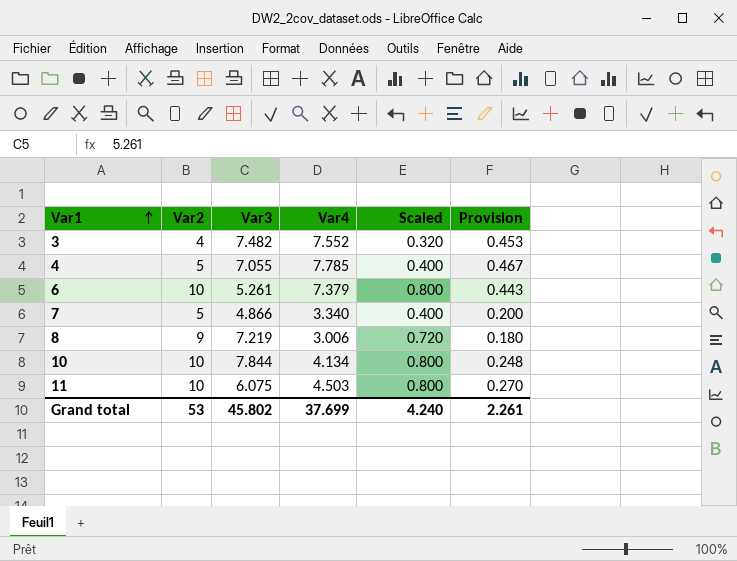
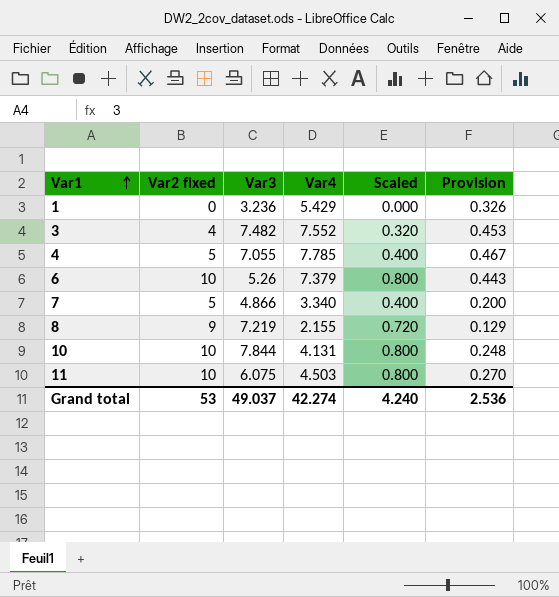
column name: Var2 -> Var2 fixed
row 1: none -> 0 | 3.236 | 5.429 | 0.000 | 0.326
6 | Var3: 5.261 -> 5.26
8 | Var4: 3.006 -> 2.155
8 | Provision: 0.180 -> 0.129
10 | Var4: 4.134 -> 4.131
Grand total | Var3: 45.802 -> 49.037
Grand total | Var4: 37.699 -> 42.274
Grand total | Provision: 2.261 -> 2.536

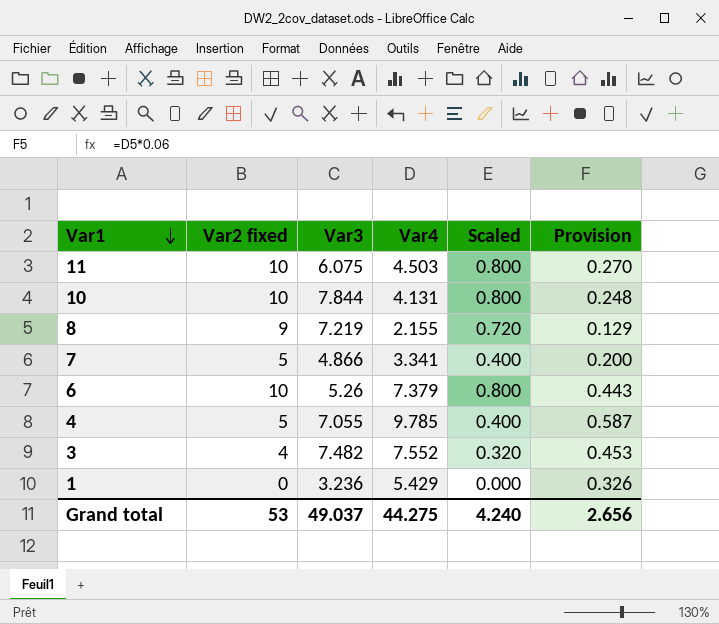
row order: Var1 ascending -> Var1 descending
7 | Var4: 3.340 -> 3.341
4 | Var4: 7.785 -> 9.785
4 | Provision: 0.467 -> 0.587
Grand total | Var4: 42.274 -> 44.275
Grand total | Provision: 2.536 -> 2.656

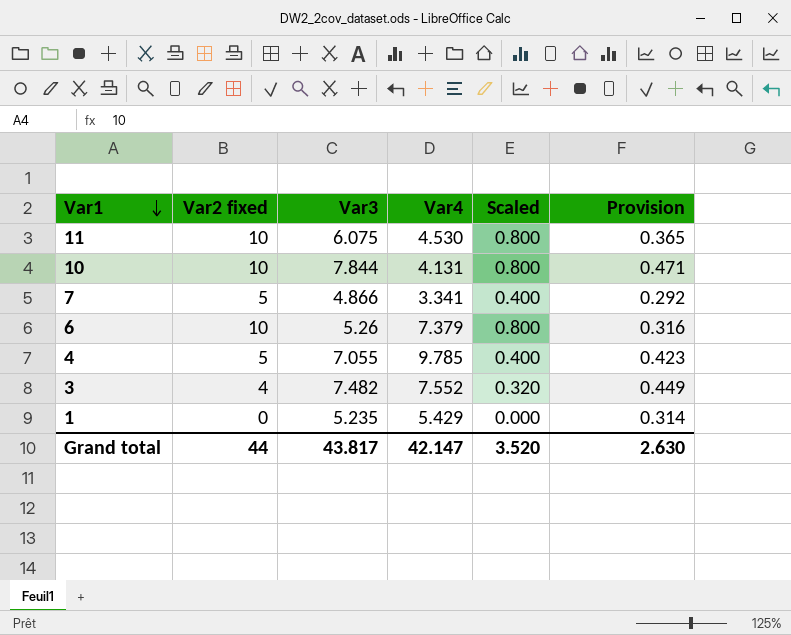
column Provision | formula: [Var4] * 0.06 -> [Var3] * 0.06
row 8: 9 | 7.219 | 2.155 | 0.720 | 0.129 -> none
11 | Var4: 4.503 -> 4.530
1 | Var3: 3.236 -> 5.235
Grand total | Var2 fixed: 53 -> 44
Grand total | Var3: 49.037 -> 43.817
Grand total | Var4: 44.275 -> 42.147
Grand total | Scaled: 4.240 -> 3.520
Grand total | Provision: 2.656 -> 2.630

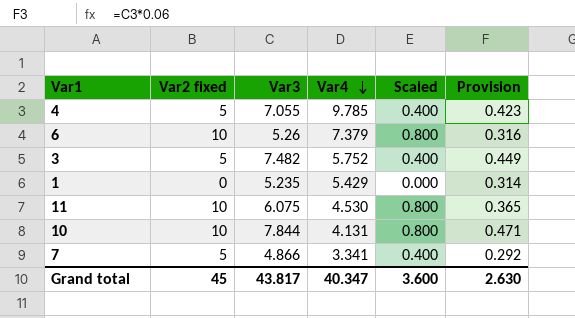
row order: Var1 descending -> Var4 descending
3 | Var2 fixed: 4 -> 5
3 | Var4: 7.552 -> 5.752
3 | Scaled: 0.320 -> 0.400
Grand total | Var2 fixed: 44 -> 45
Grand total | Var4: 42.147 -> 40.347
Grand total | Scaled: 3.520 -> 3.600

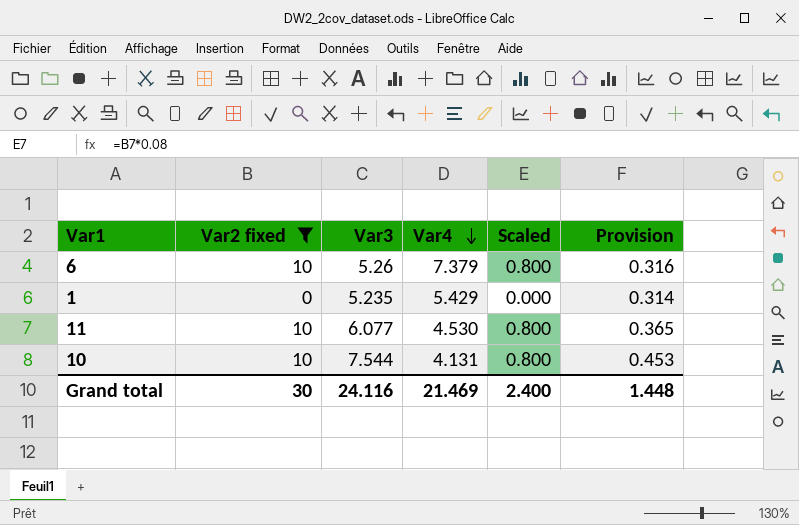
filter: none -> Var2 fixed != 5
11 | Var3: 6.075 -> 6.077
10 | Var3: 7.844 -> 7.544
10 | Provision: 0.471 -> 0.453
Grand total | Var2 fixed: 45 -> 30
Grand total | Var3: 43.817 -> 24.116
Grand total | Var4: 40.347 -> 21.469
Grand total | Scaled: 3.600 -> 2.400
Grand total | Provision: 2.630 -> 1.448

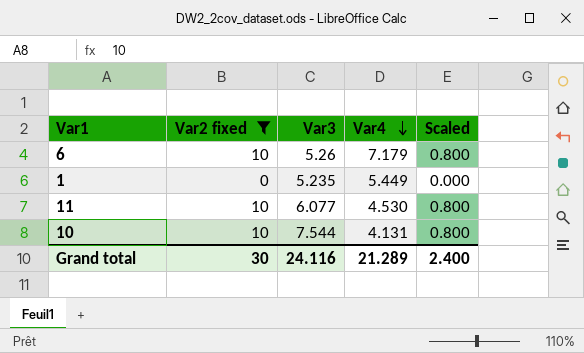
column Provision | formula: [Var3] * 0.06 -> none
6 | Var4: 7.379 -> 7.179
1 | Var4: 5.429 -> 5.449
Grand total | Var4: 21.469 -> 21.289

